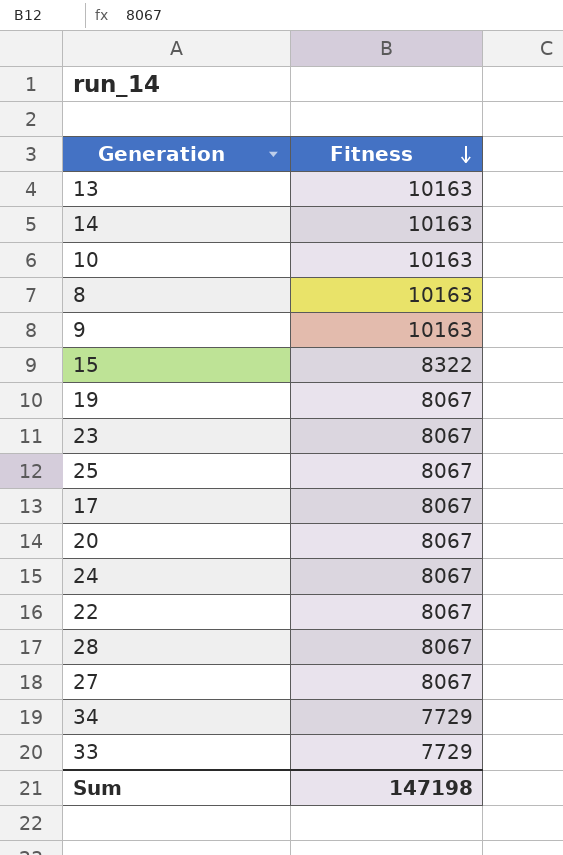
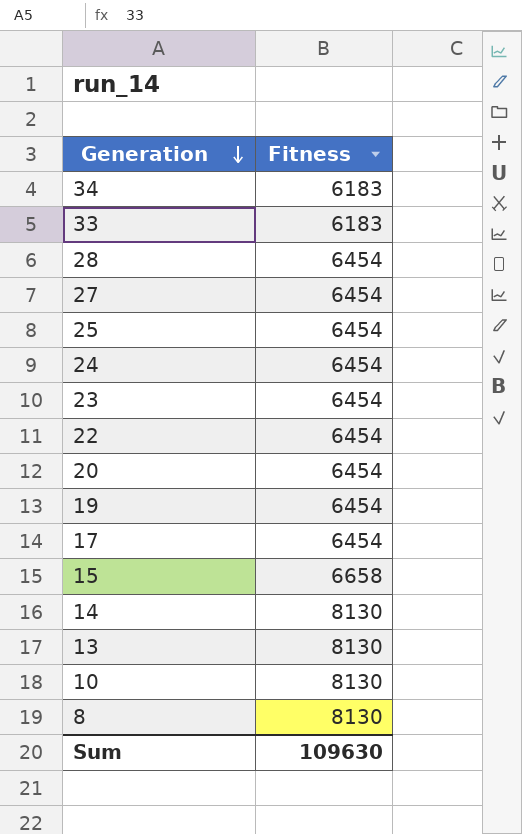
row order: Fitness descending -> Generation descending
row 9: 10163 -> none
34 | Fitness: 7729 -> 6183
33 | Fitness: 7729 -> 6183
28 | Fitness: 8067 -> 6454
27 | Fitness: 8067 -> 6454
25 | Fitness: 8067 -> 6454
24 | Fitness: 8067 -> 6454
23 | Fitness: 8067 -> 6454
22 | Fitness: 8067 -> 6454
20 | Fitness: 8067 -> 6454
19 | Fitness: 8067 -> 6454
17 | Fitness: 8067 -> 6454
15 | Fitness: 8322 -> 6658
14 | Fitness: 10163 -> 8130
13 | Fitness: 10163 -> 8130
10 | Fitness: 10163 -> 8130
8 | Fitness: 10163 -> 8130
Sum | Fitness: 147198 -> 109630

